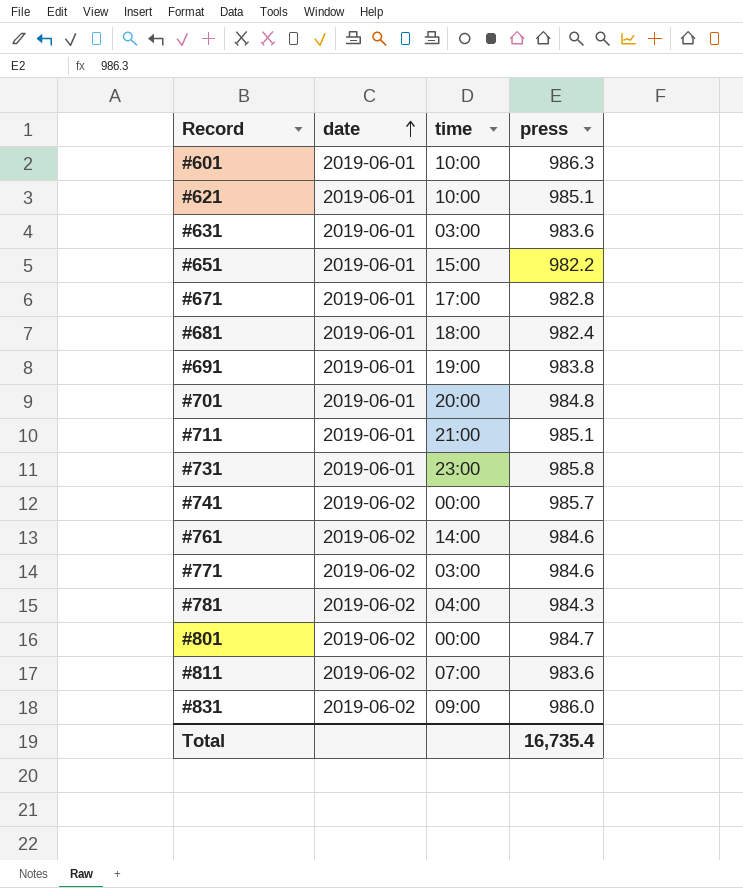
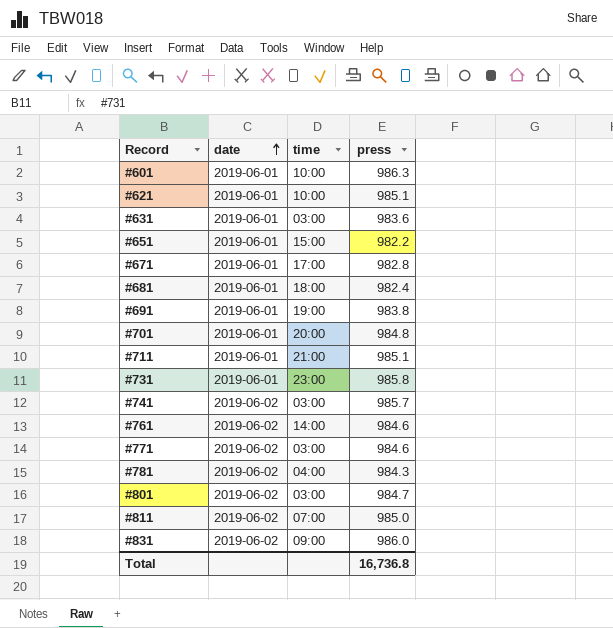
#741 | time: 00:00 -> 03:00
#801 | time: 00:00 -> 03:00
#811 | press: 983.6 -> 985.0
Total | press: 16,735.4 -> 16,736.8

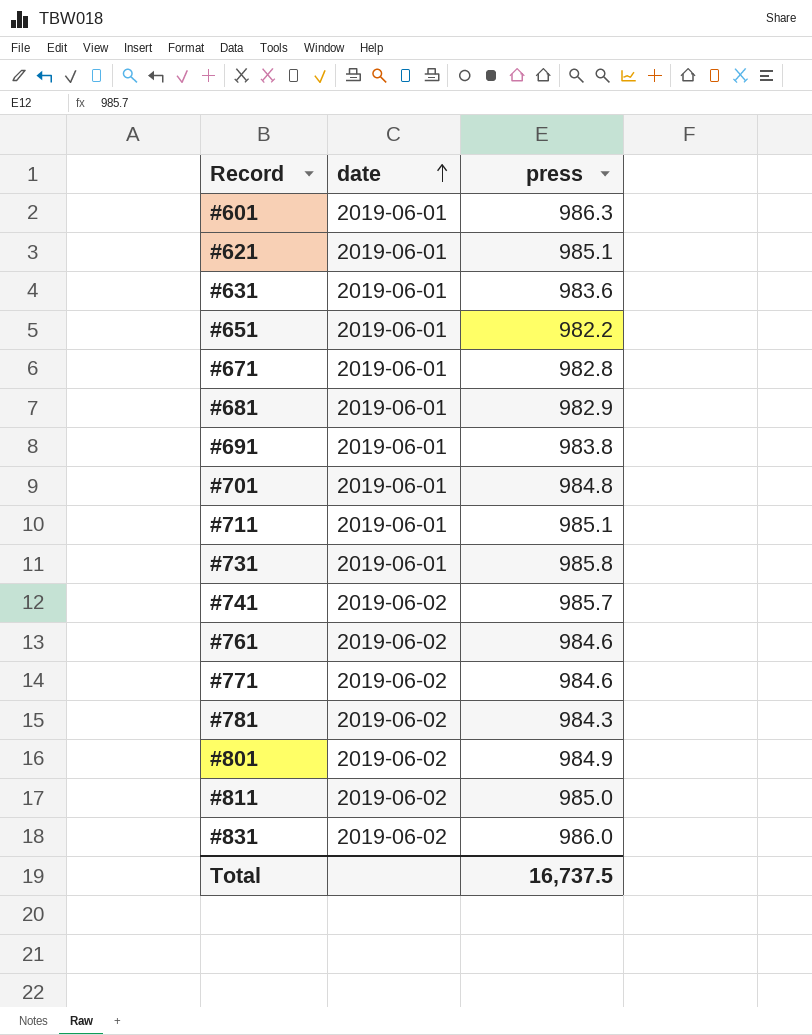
column time | position: 3 -> none
#681 | press: 982.4 -> 982.9
#801 | press: 984.7 -> 984.9
Total | press: 16,736.8 -> 16,737.5

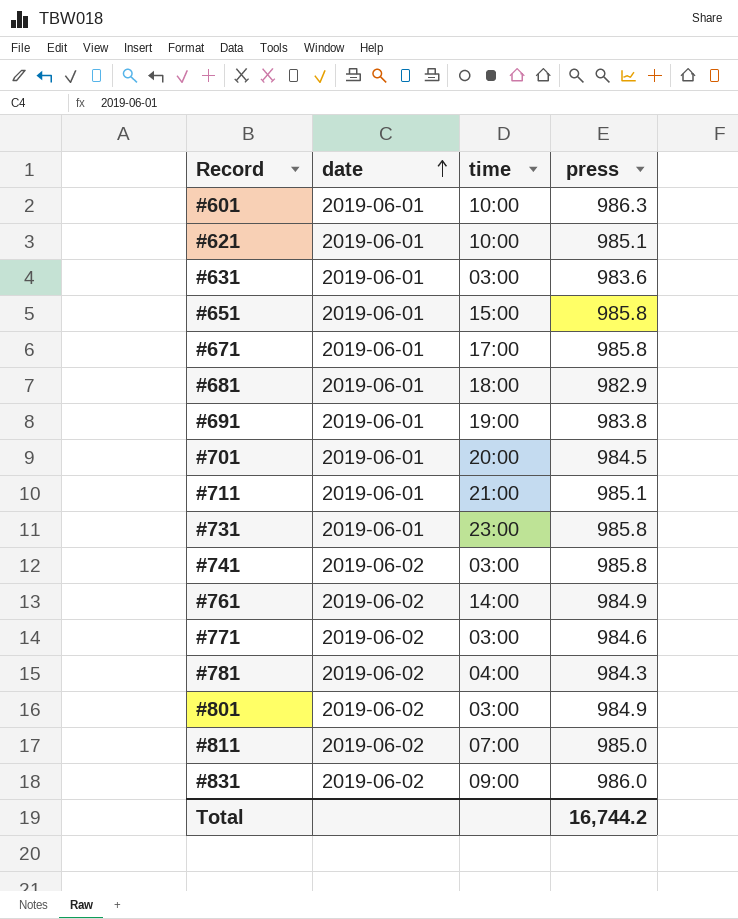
column time | position: none -> 3
#651 | press: 982.2 -> 985.8
#671 | press: 982.8 -> 985.8
#701 | press: 984.8 -> 984.5
#741 | press: 985.7 -> 985.8
#761 | press: 984.6 -> 984.9
Total | press: 16,737.5 -> 16,744.2

